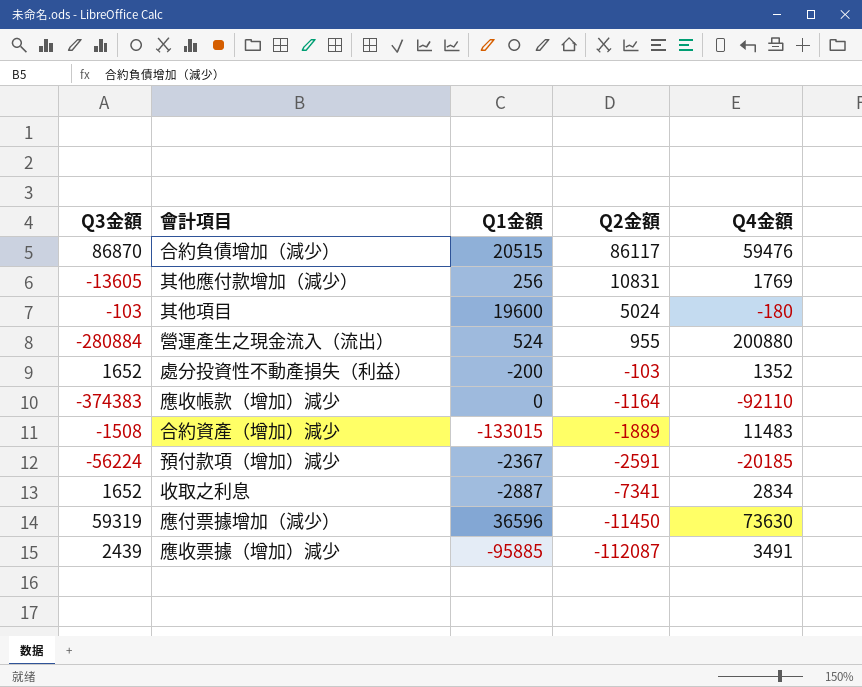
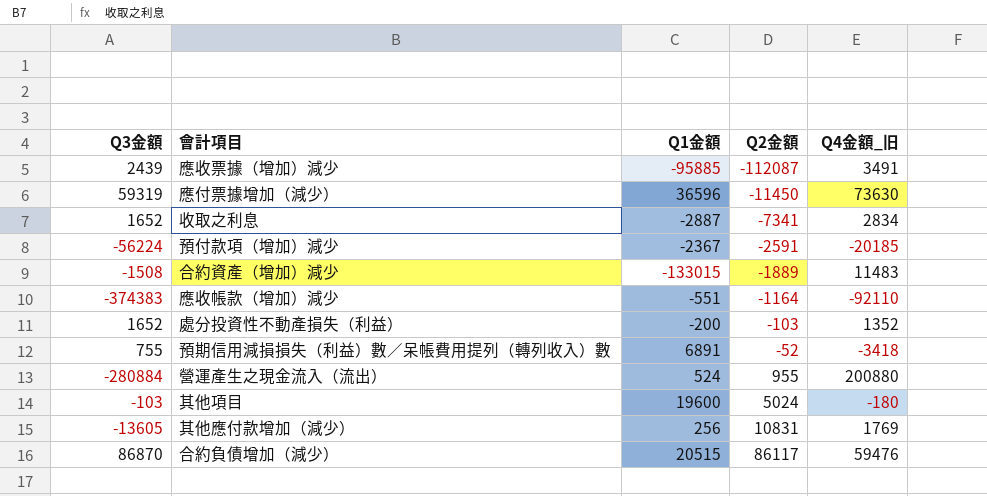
row order: Q2金額 descending -> Q2金額 ascending
column name: Q4金額 -> Q4金額_旧
應收帳款（增加）減少 | Q1金額: 0 -> -551
row 預期信用減損損失（利益）數∕呆帳費用提列（轉列收入）數: none -> 755 | 6891 | -52 | -3418

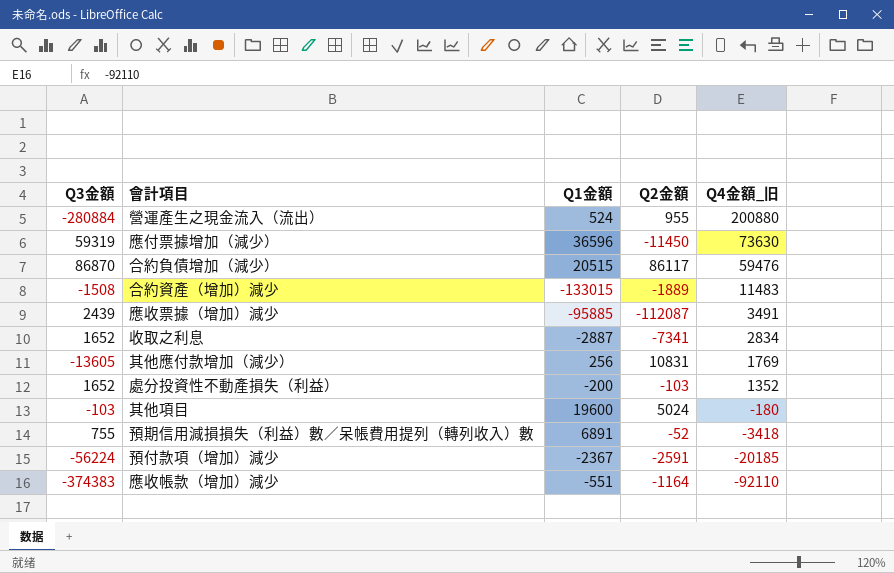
row order: Q2金額 ascending -> Q4金額_旧 descending

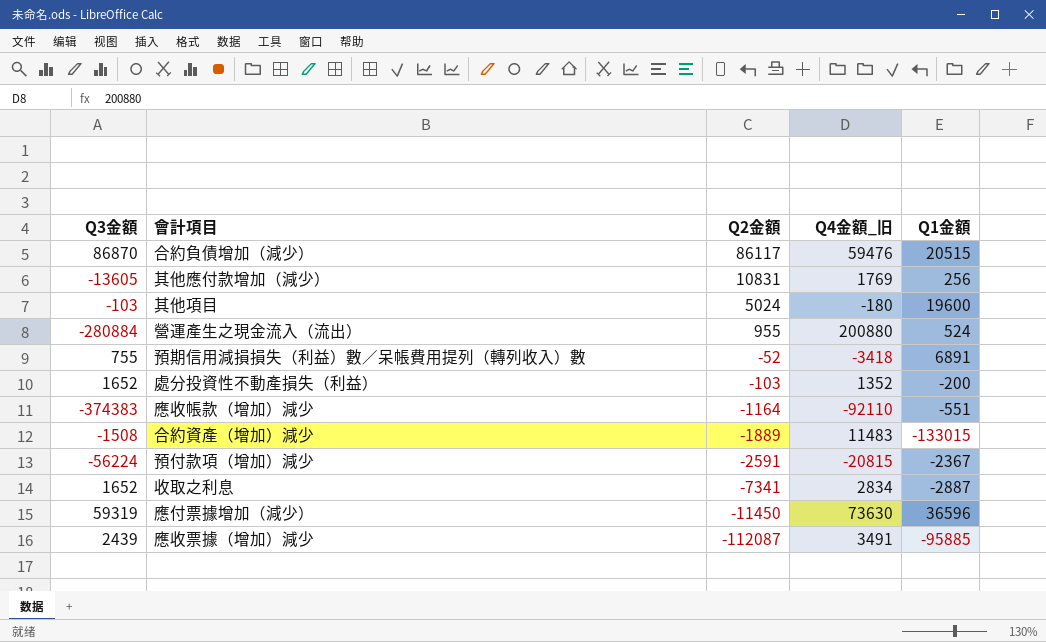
row order: Q4金額_旧 descending -> Q2金額 descending
column Q1金額 | position: 3 -> 5
預付款項（增加）減少 | Q4金額_旧: -20185 -> -20815

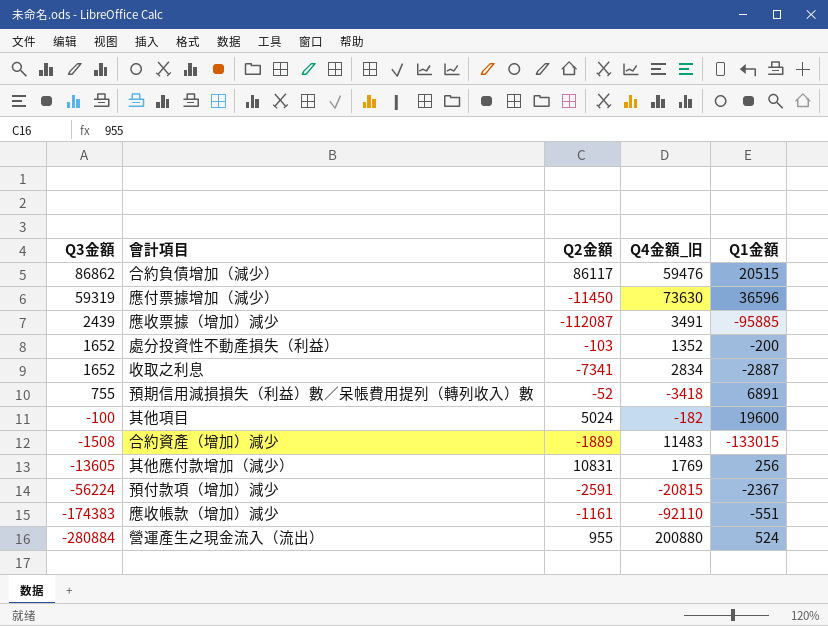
row order: Q2金額 descending -> Q3金額 descending
合約負債增加（減少） | Q3金額: 86870 -> 86862
其他項目 | Q3金額: -103 -> -100
其他項目 | Q4金額_旧: -180 -> -182
應收帳款（增加）減少 | Q3金額: -374383 -> -174383
應收帳款（增加）減少 | Q2金額: -1164 -> -1161

